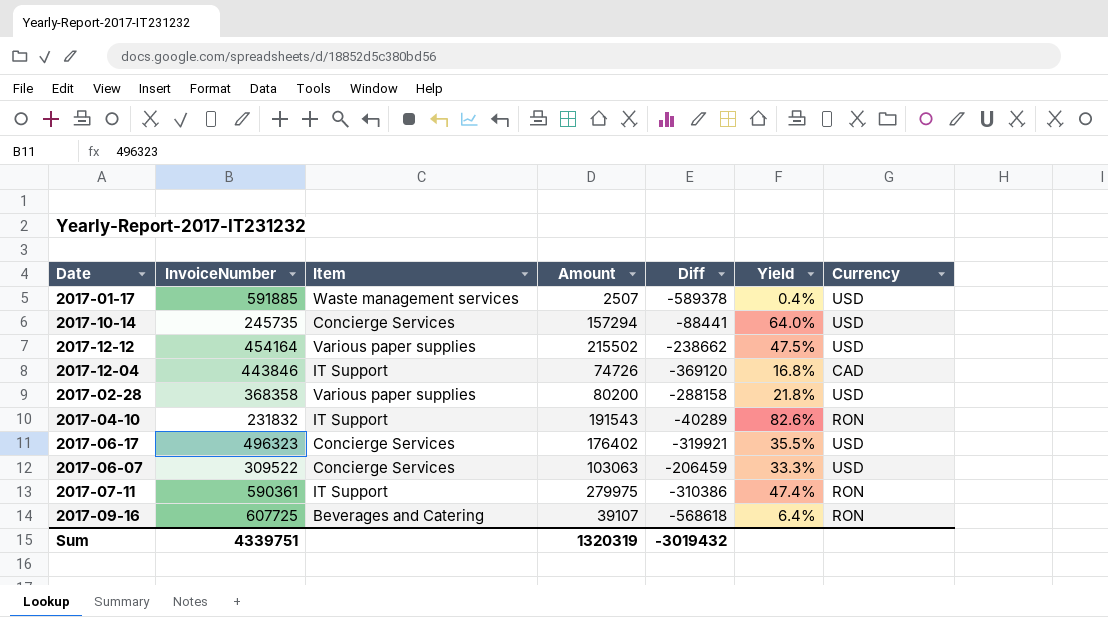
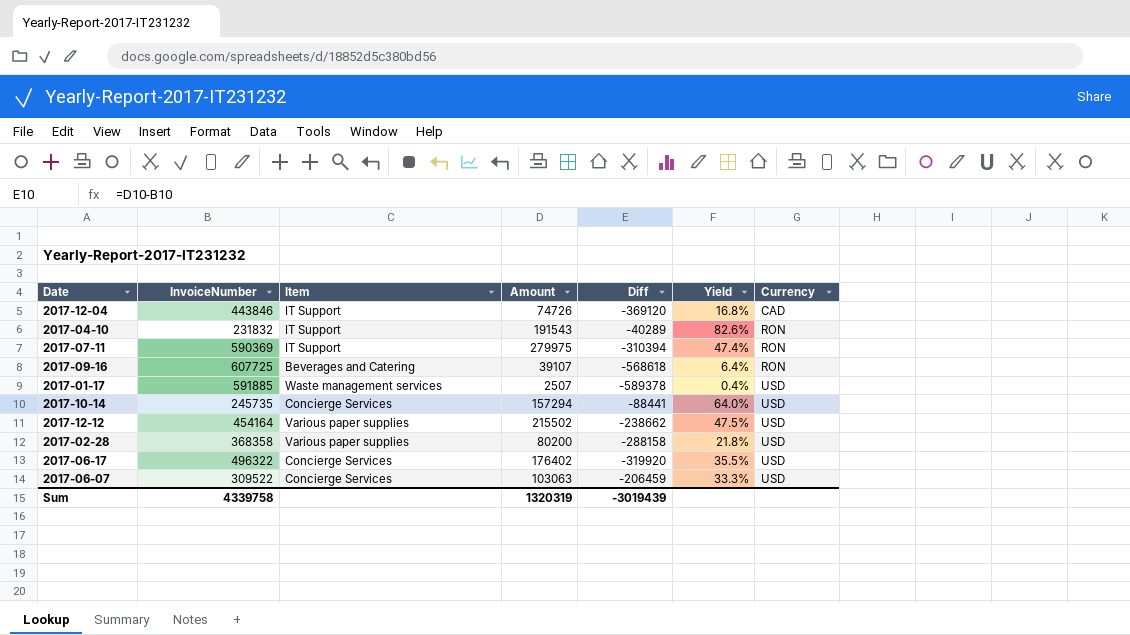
row order: none -> Currency ascending
2017-07-11 | InvoiceNumber: 590361 -> 590369
2017-07-11 | Diff: -310386 -> -310394
2017-06-17 | InvoiceNumber: 496323 -> 496322
2017-06-17 | Diff: -319921 -> -319920
Sum | InvoiceNumber: 4339751 -> 4339758
Sum | Diff: -3019432 -> -3019439

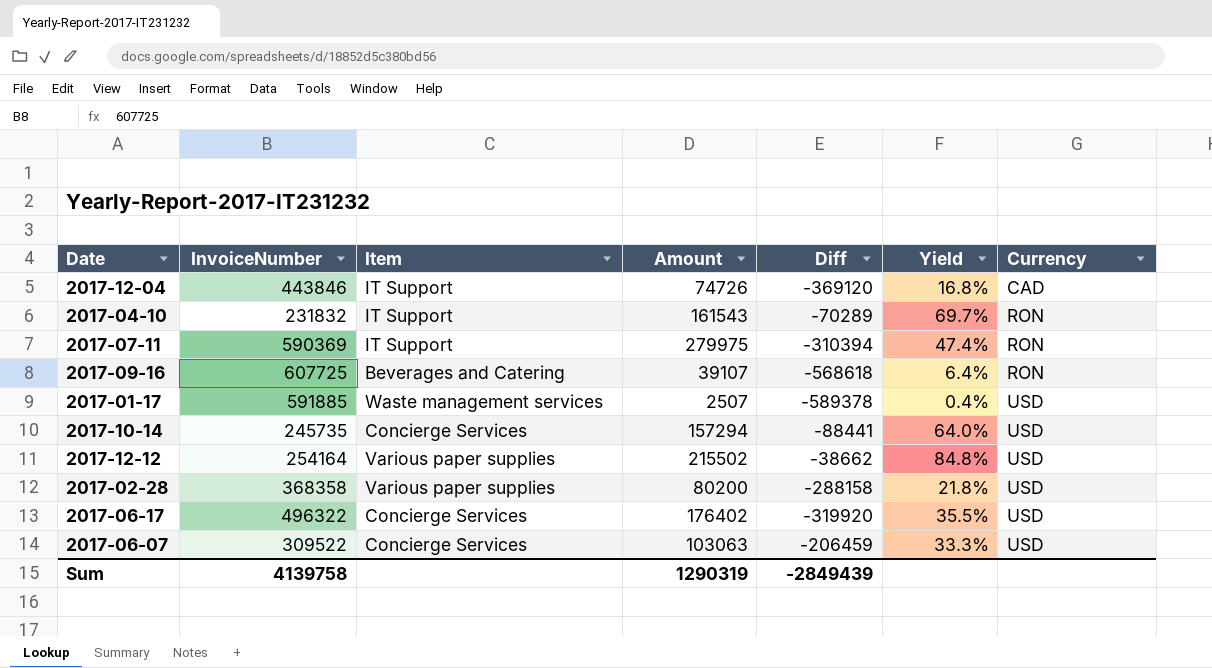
2017-04-10 | Amount: 191543 -> 161543
2017-04-10 | Diff: -40289 -> -70289
2017-04-10 | Yield: 82.6% -> 69.7%
2017-12-12 | InvoiceNumber: 454164 -> 254164
2017-12-12 | Diff: -238662 -> -38662
2017-12-12 | Yield: 47.5% -> 84.8%
Sum | InvoiceNumber: 4339758 -> 4139758
Sum | Amount: 1320319 -> 1290319
Sum | Diff: -3019439 -> -2849439

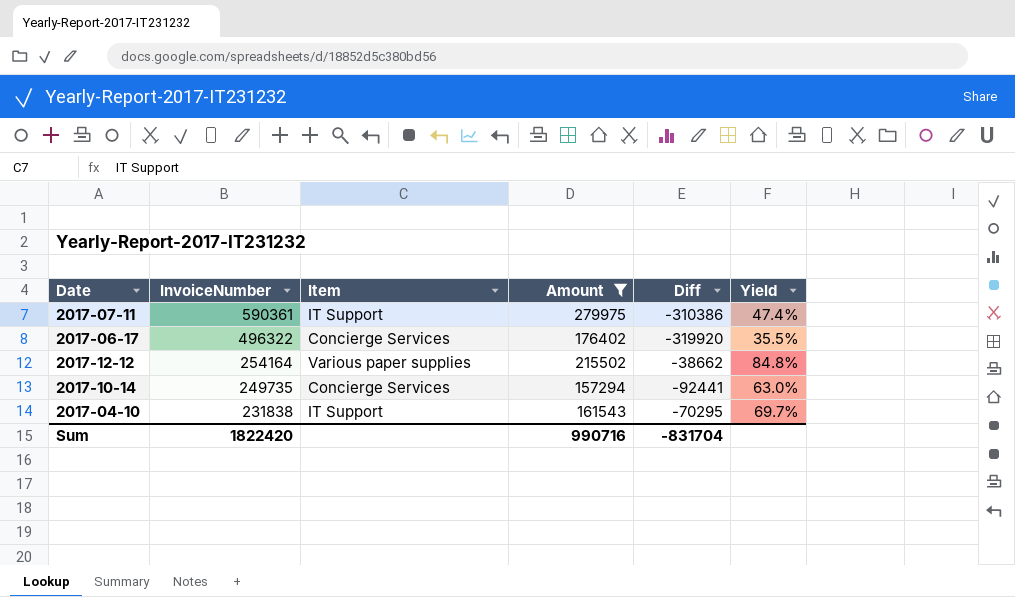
filter: none -> Amount >= 157294
row order: Currency ascending -> InvoiceNumber descending
column Currency | position: 7 -> none
2017-07-11 | InvoiceNumber: 590369 -> 590361
2017-07-11 | Diff: -310394 -> -310386
2017-10-14 | InvoiceNumber: 245735 -> 249735
2017-10-14 | Diff: -88441 -> -92441
2017-10-14 | Yield: 64.0% -> 63.0%
2017-04-10 | InvoiceNumber: 231832 -> 231838
2017-04-10 | Diff: -70289 -> -70295
Sum | InvoiceNumber: 4139758 -> 1822420
Sum | Amount: 1290319 -> 990716
Sum | Diff: -2849439 -> -831704

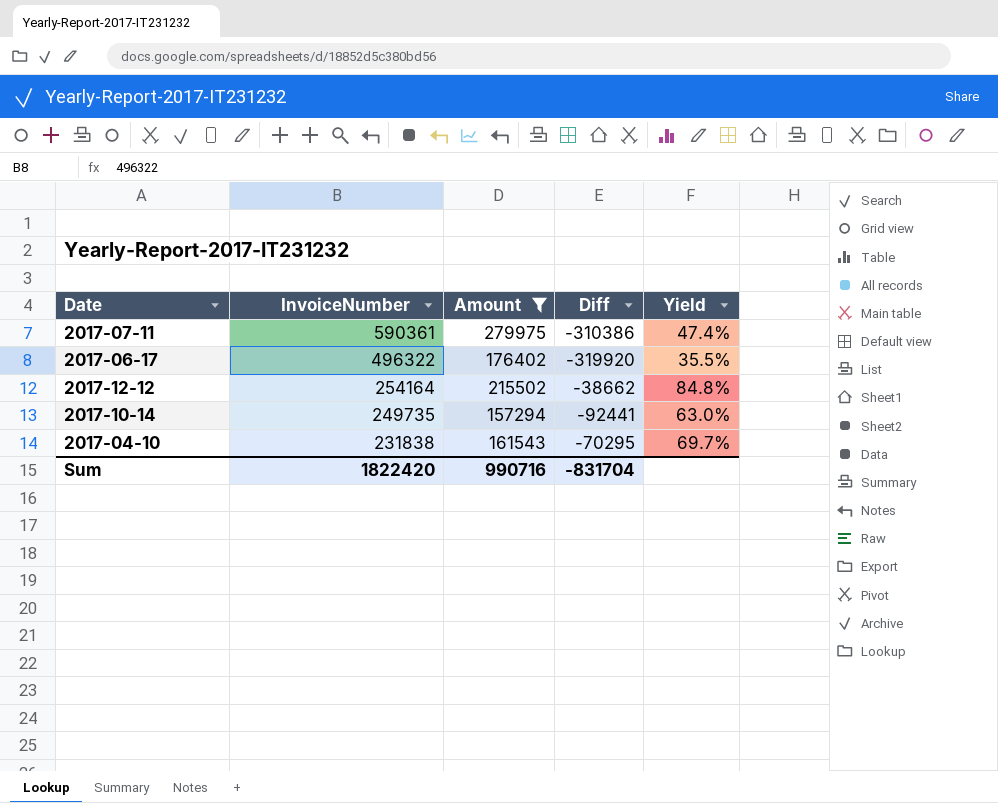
column Item | position: 3 -> none

